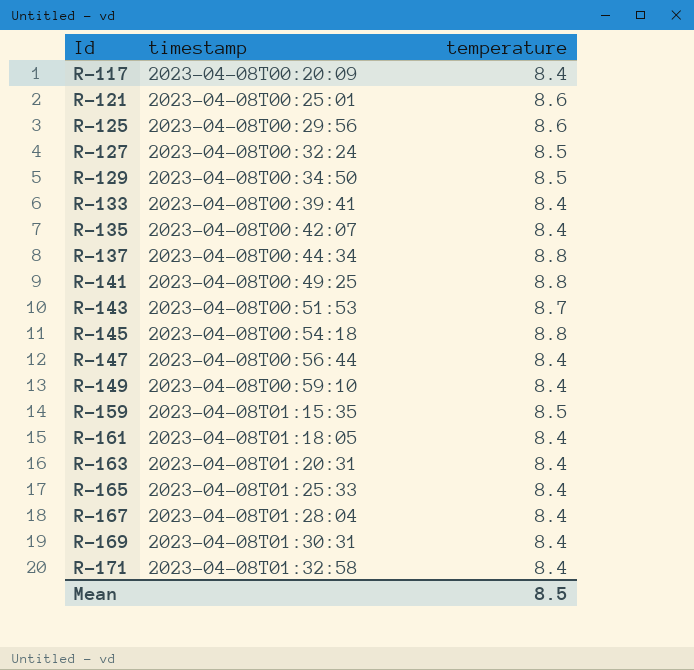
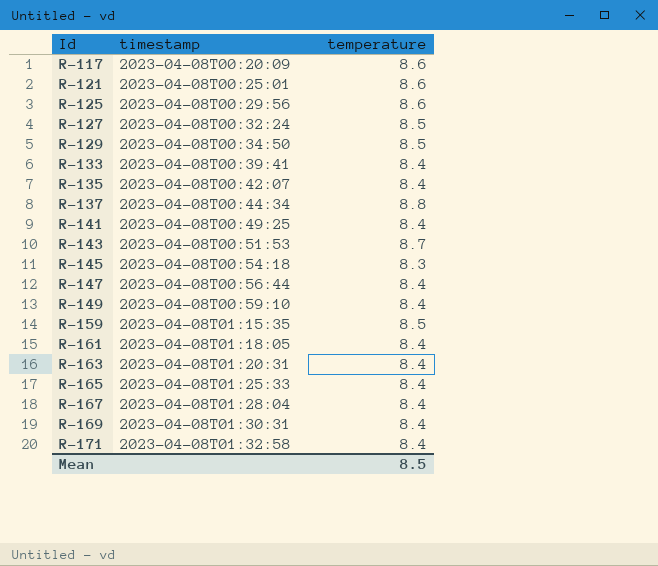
R-117 | temperature: 8.4 -> 8.6
R-141 | temperature: 8.8 -> 8.4
R-145 | temperature: 8.8 -> 8.3

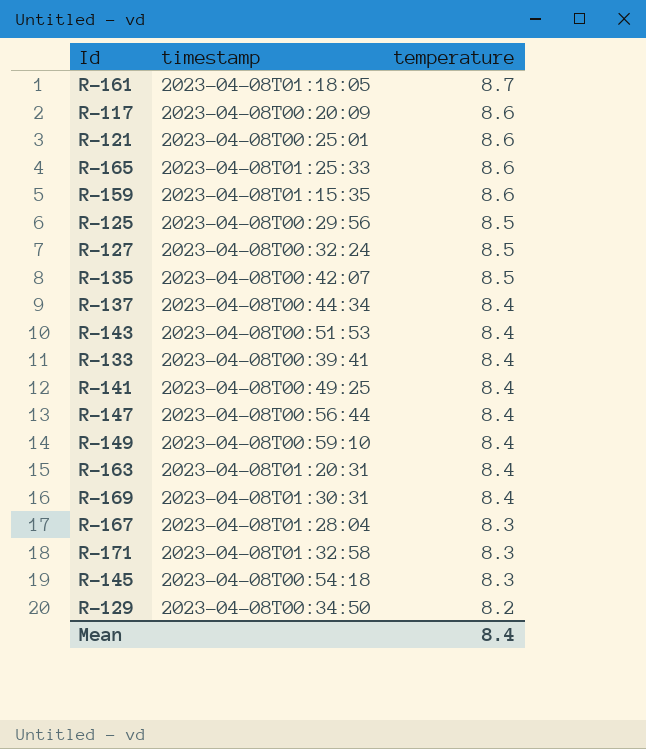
row order: Id ascending -> temperature descending
R-161 | temperature: 8.4 -> 8.7
R-165 | temperature: 8.4 -> 8.6
R-159 | temperature: 8.5 -> 8.6
R-125 | temperature: 8.6 -> 8.5
R-135 | temperature: 8.4 -> 8.5
R-137 | temperature: 8.8 -> 8.4
R-143 | temperature: 8.7 -> 8.4
R-167 | temperature: 8.4 -> 8.3
R-171 | temperature: 8.4 -> 8.3
R-129 | temperature: 8.5 -> 8.2
Mean | temperature: 8.5 -> 8.4

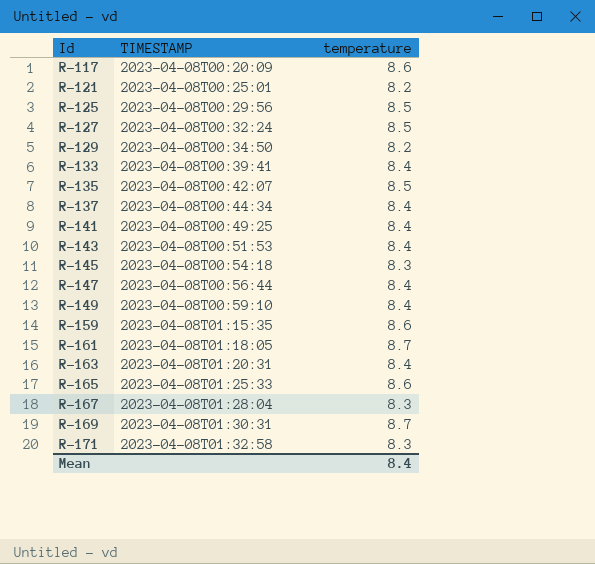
row order: temperature descending -> Id ascending
column name: timestamp -> TIMESTAMP
R-121 | temperature: 8.6 -> 8.2
R-169 | temperature: 8.4 -> 8.7

